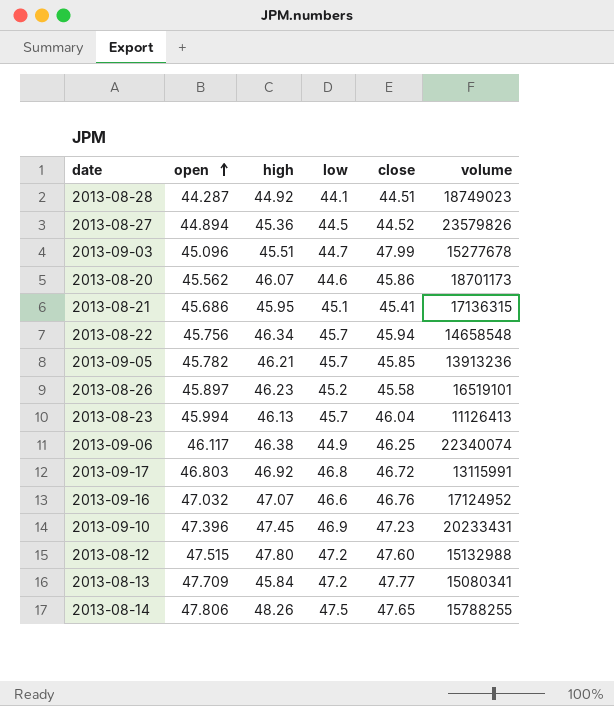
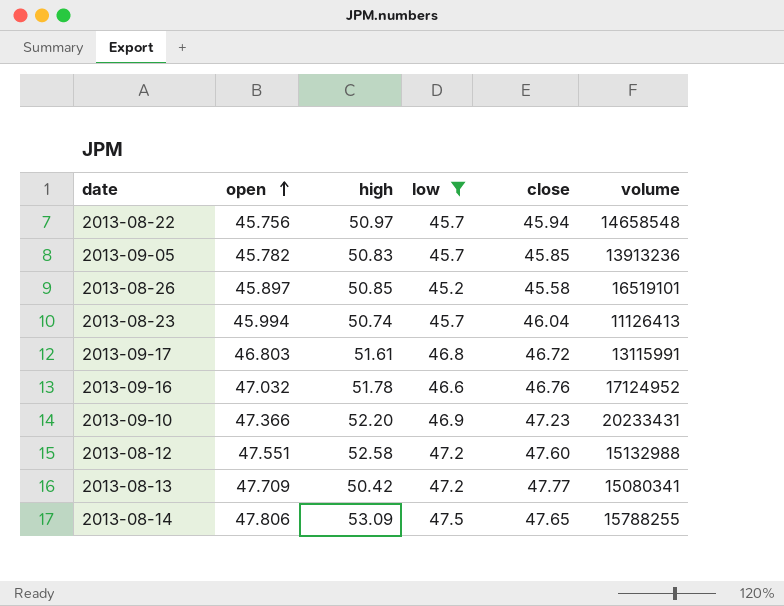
filter: none -> low >= 45.2
2013-08-22 | high: 46.34 -> 50.97
2013-09-05 | high: 46.21 -> 50.83
2013-08-26 | high: 46.23 -> 50.85
2013-08-23 | high: 46.13 -> 50.74
2013-09-17 | high: 46.92 -> 51.61
2013-09-16 | high: 47.07 -> 51.78
2013-09-10 | open: 47.396 -> 47.366
2013-09-10 | high: 47.45 -> 52.20
2013-08-12 | open: 47.515 -> 47.551
2013-08-12 | high: 47.80 -> 52.58
2013-08-13 | high: 45.84 -> 50.42
2013-08-14 | high: 48.26 -> 53.09

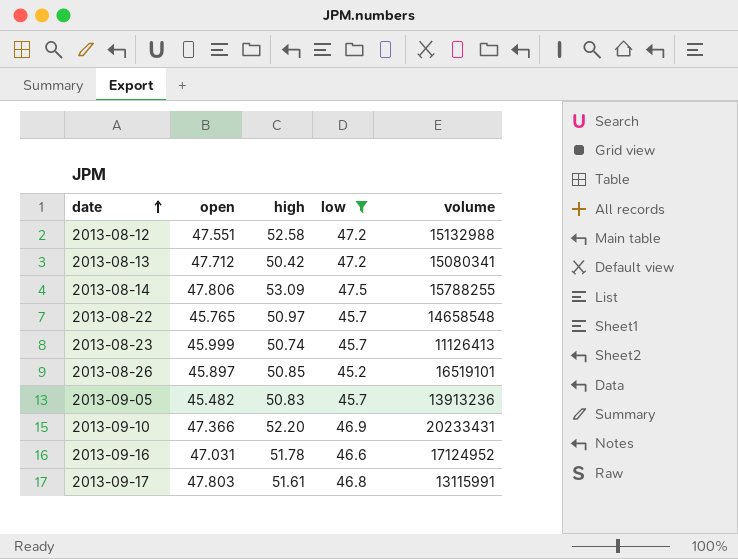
row order: open ascending -> date ascending
column close | position: 5 -> none
2013-08-13 | open: 47.709 -> 47.712
2013-08-22 | open: 45.756 -> 45.765
2013-08-23 | open: 45.994 -> 45.999
2013-09-05 | open: 45.782 -> 45.482
2013-09-16 | open: 47.032 -> 47.031
2013-09-17 | open: 46.803 -> 47.803

